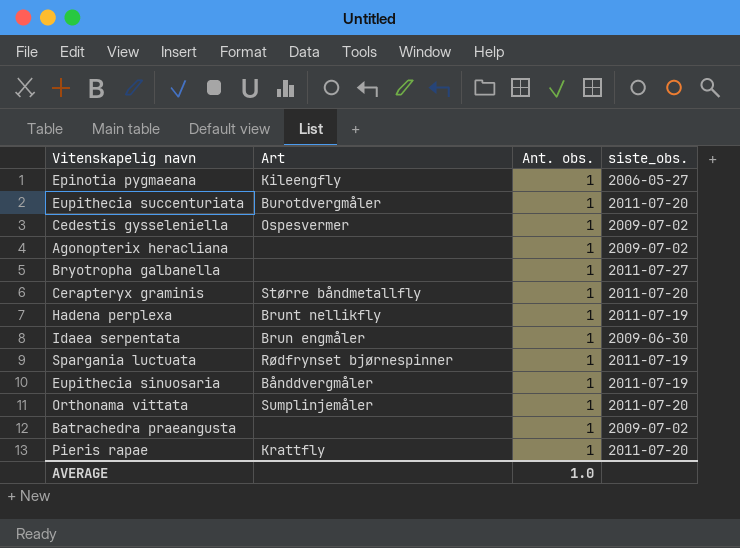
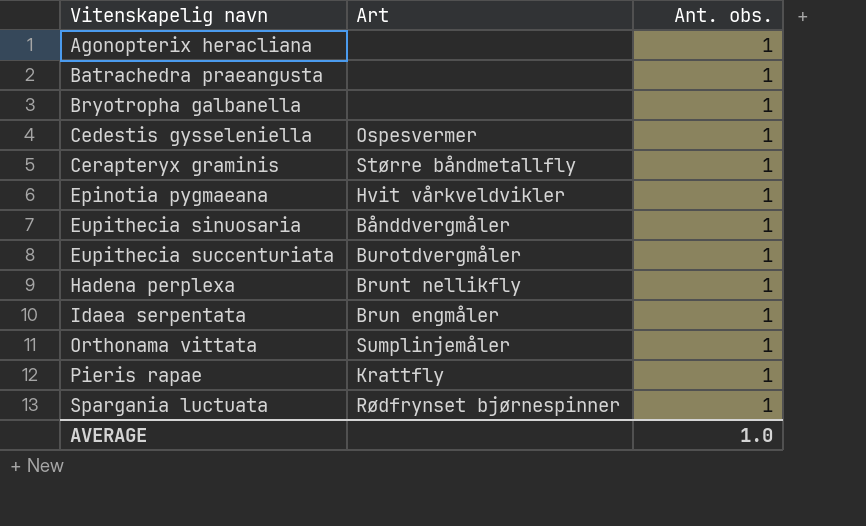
row order: none -> Vitenskapelig navn ascending
column siste_obs. | position: 4 -> none
Epinotia pygmaeana | Art: Kileengfly -> Hvit vårkveldvikler

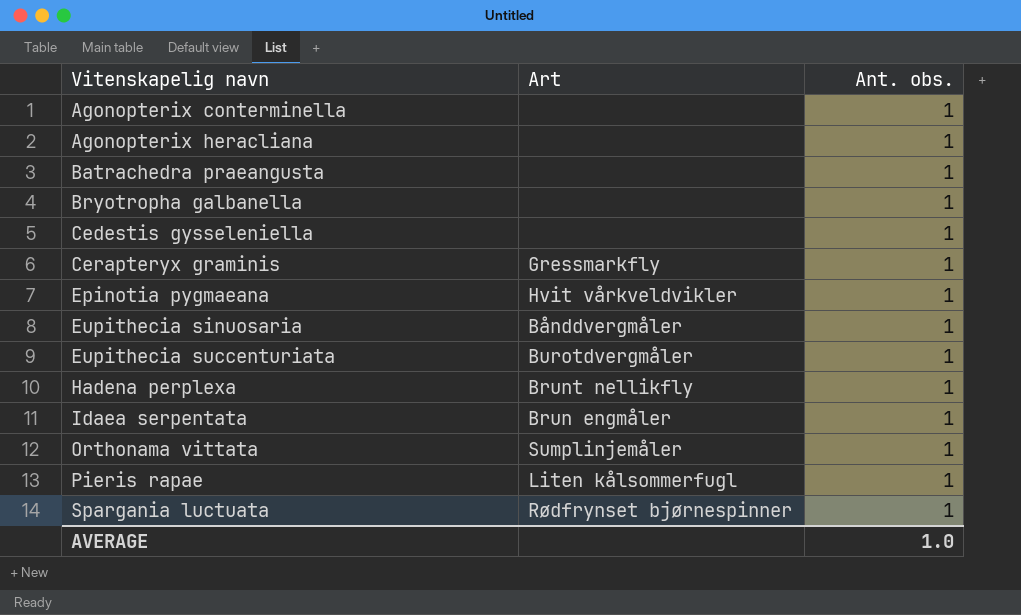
row Agonopterix conterminella: none -> none | 1
Cedestis gysseleniella | Art: Ospesvermer -> none
Cerapteryx graminis | Art: Større båndmetallfly -> Gressmarkfly
Pieris rapae | Art: Krattfly -> Liten kålsommerfugl

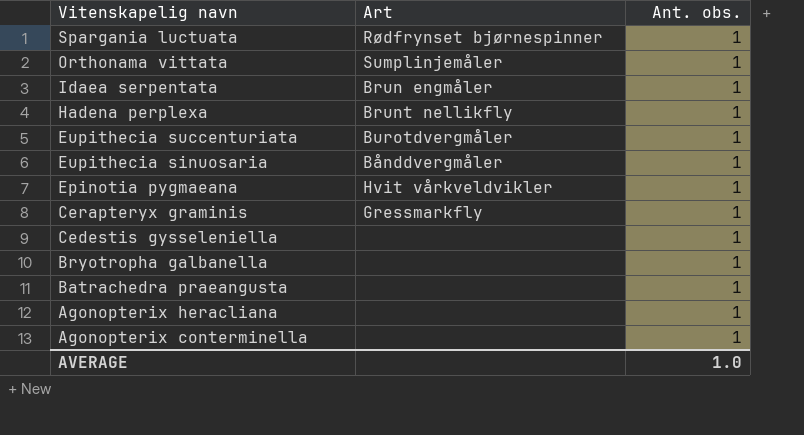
row order: Vitenskapelig navn ascending -> Vitenskapelig navn descending
row Pieris rapae: Liten kålsommerfugl | 1 -> none

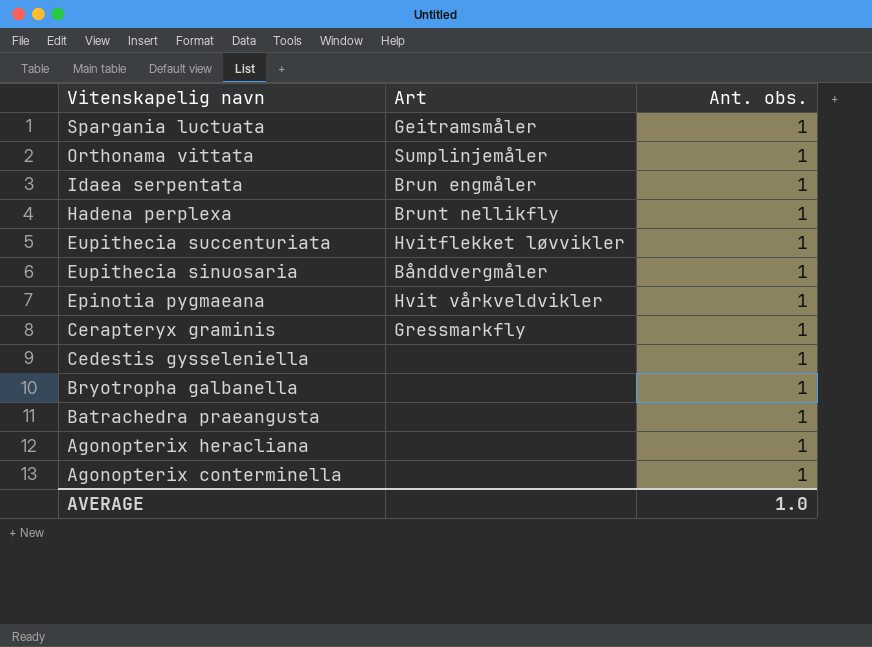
Spargania luctuata | Art: Rødfrynset bjørnespinner -> Geitramsmåler
Eupithecia succenturiata | Art: Burotdvergmåler -> Hvitflekket løvvikler

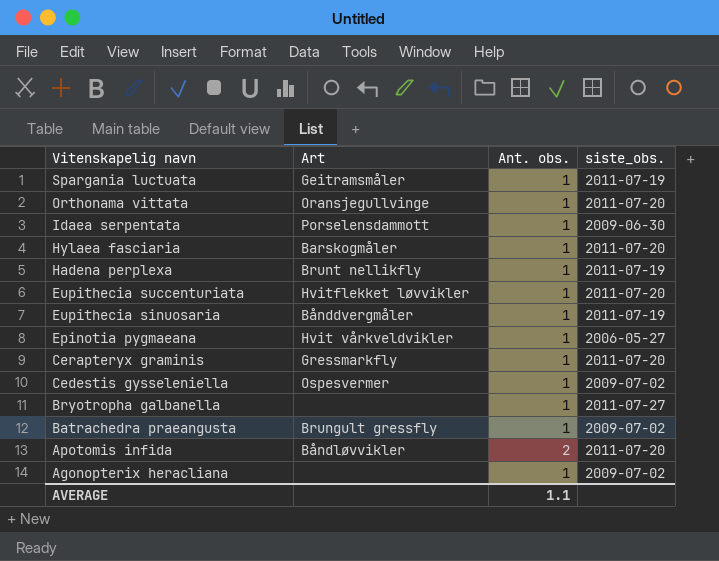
column siste_obs. | position: none -> 4
row Agonopterix conterminella: none | 1 -> none
Orthonama vittata | Art: Sumplinjemåler -> Oransjegullvinge
Idaea serpentata | Art: Brun engmåler -> Porselensdammott
row Hylaea fasciaria: none -> Barskogmåler | 1 | 2011-07-20
Cedestis gysseleniella | Art: none -> Ospesvermer
Batrachedra praeangusta | Art: none -> Brungult gressfly
row Apotomis infida: none -> Båndløvvikler | 2 | 2011-07-20
AVERAGE | Ant. obs.: 1.0 -> 1.1

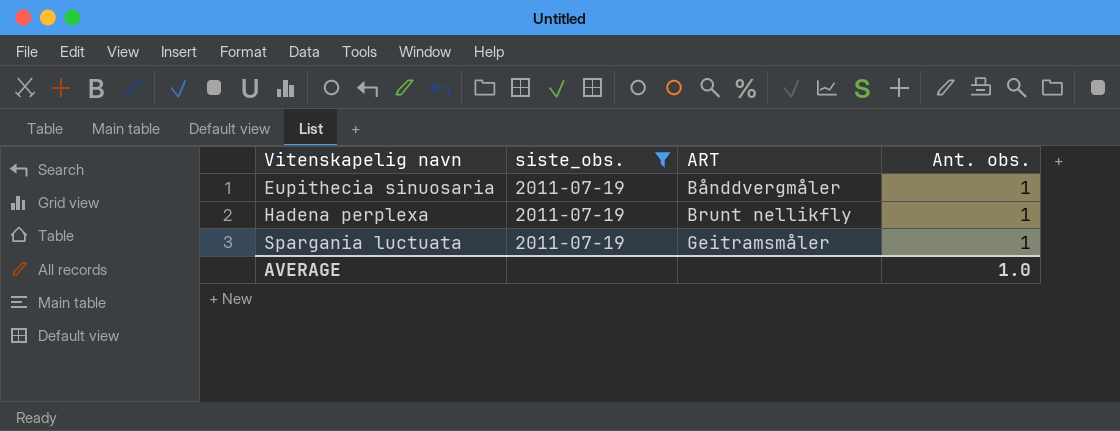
filter: none -> siste_obs. = 2011-07-19
row order: Vitenskapelig navn descending -> Vitenskapelig navn ascending
column siste_obs. | position: 4 -> 2
column name: Art -> ART
AVERAGE | Ant. obs.: 1.1 -> 1.0

